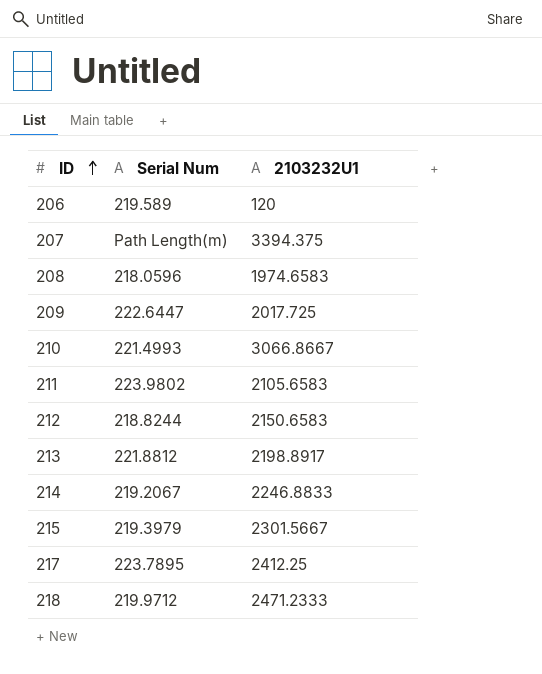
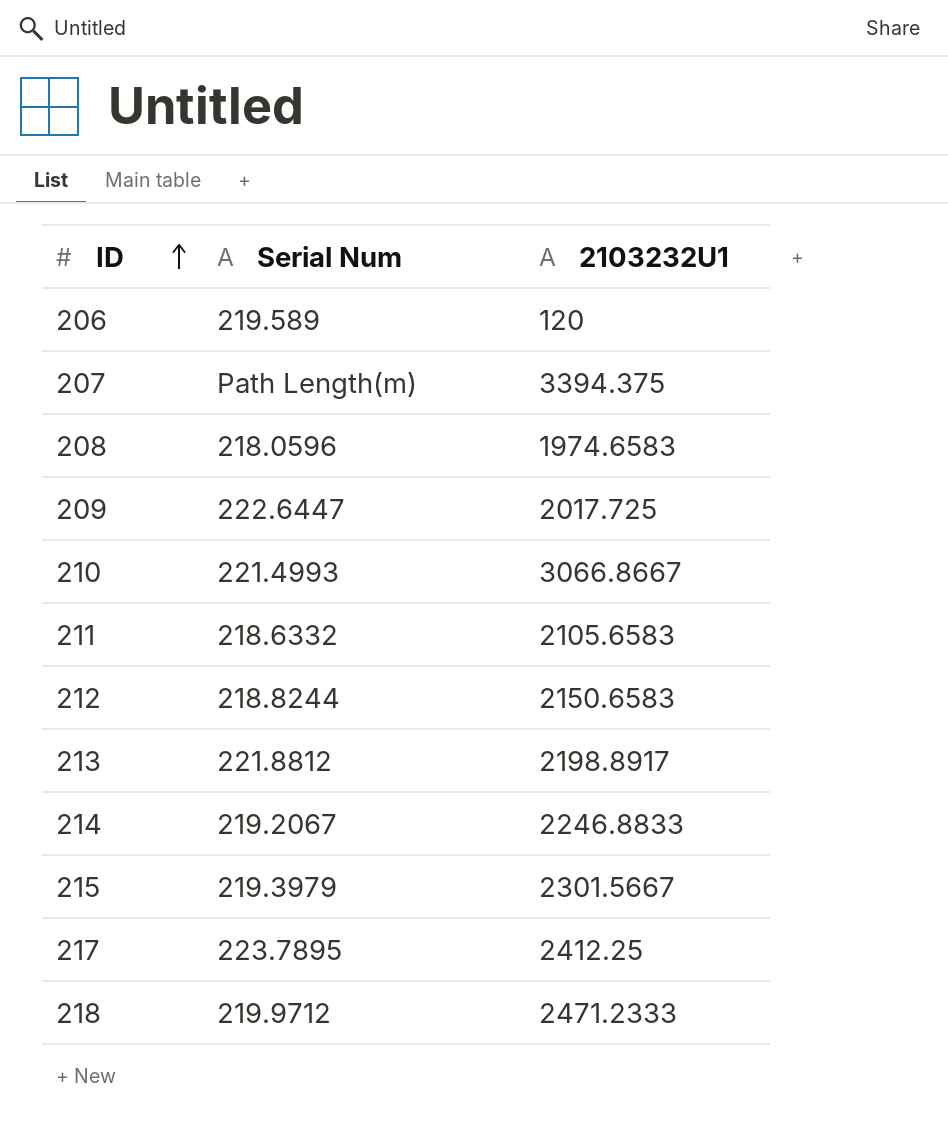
211 | Serial Num: 223.9802 -> 218.6332

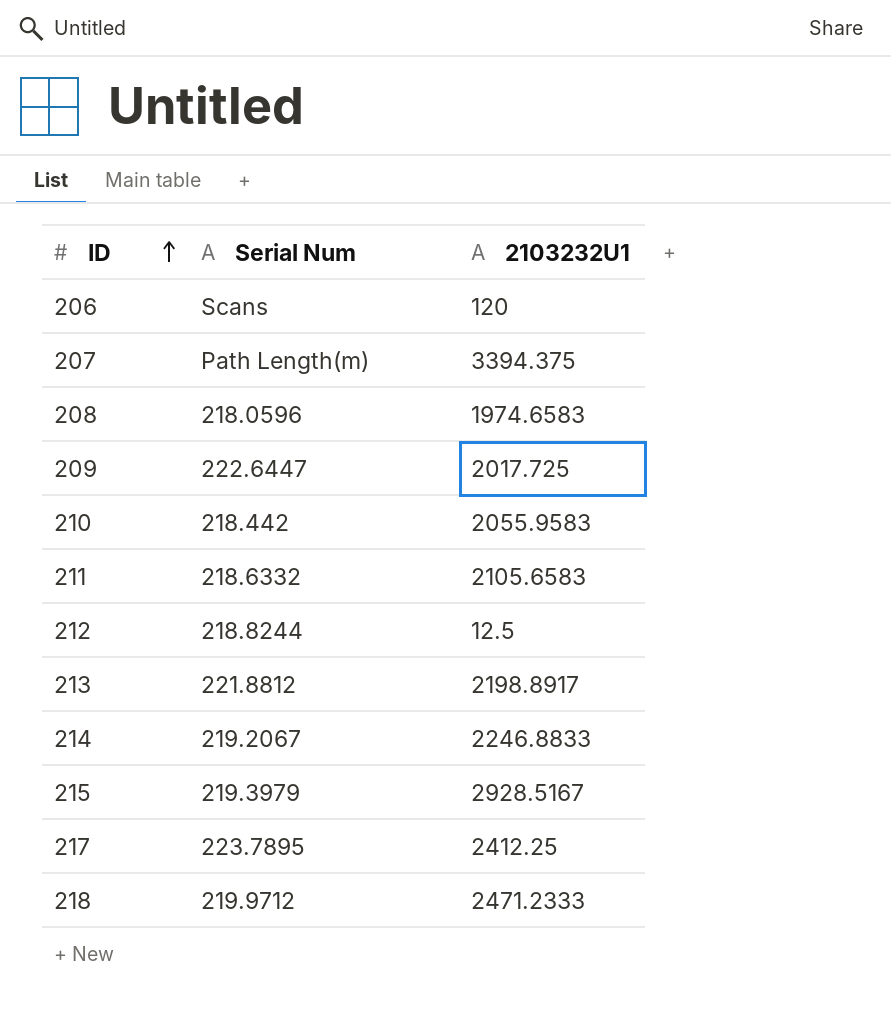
206 | Serial Num: 219.589 -> Scans
210 | Serial Num: 221.4993 -> 218.442
210 | 2103232U1: 3066.8667 -> 2055.9583
212 | 2103232U1: 2150.6583 -> 12.5
215 | 2103232U1: 2301.5667 -> 2928.5167

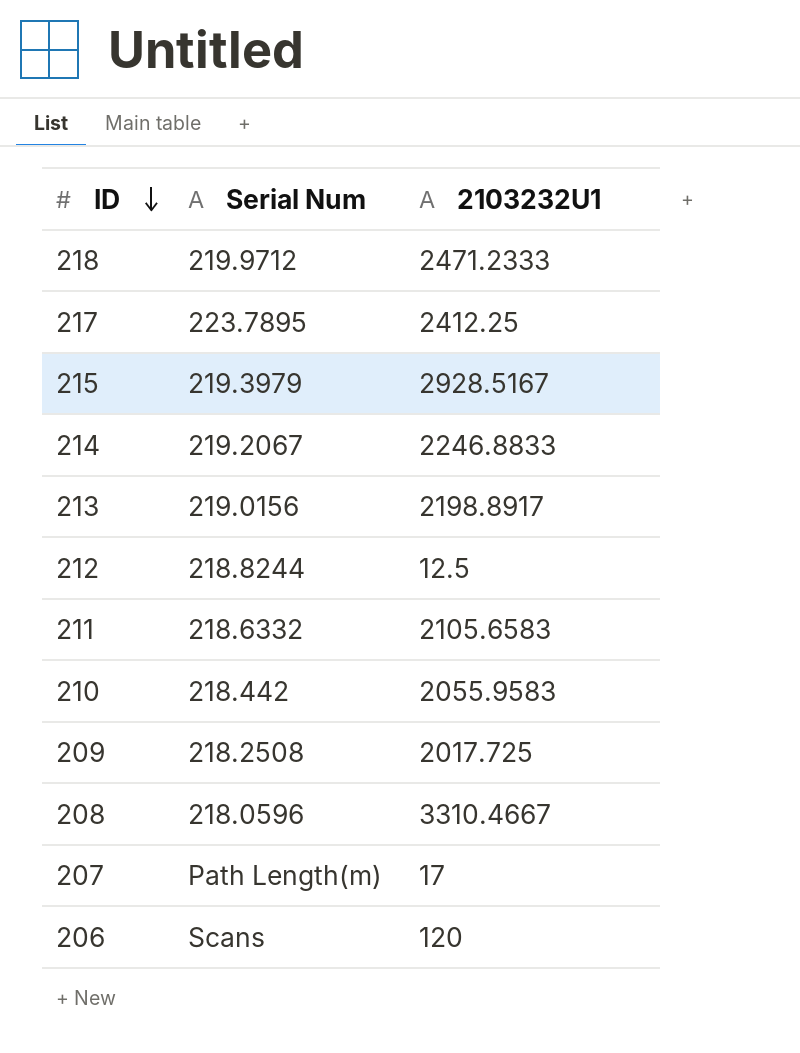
row order: ID ascending -> ID descending
213 | Serial Num: 221.8812 -> 219.0156
209 | Serial Num: 222.6447 -> 218.2508
208 | 2103232U1: 1974.6583 -> 3310.4667
207 | 2103232U1: 3394.375 -> 17

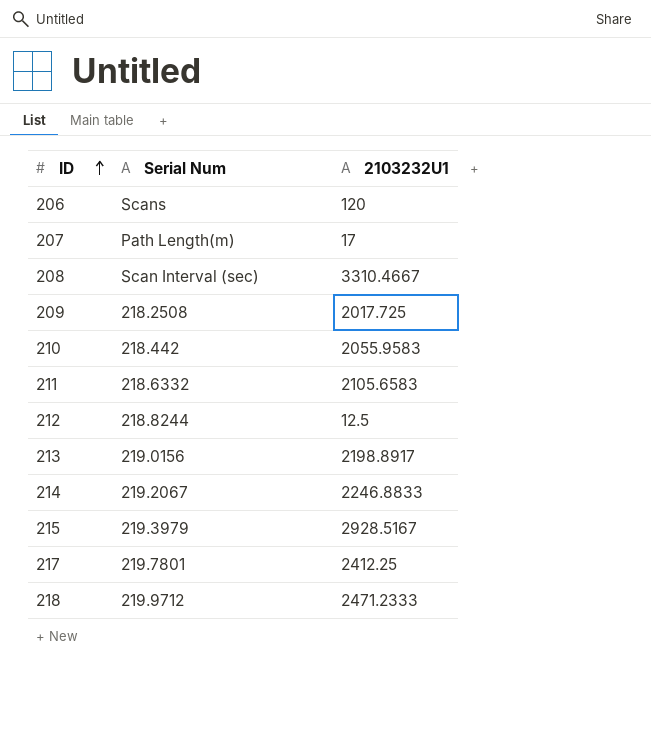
row order: ID descending -> ID ascending
208 | Serial Num: 218.0596 -> Scan Interval (sec)
217 | Serial Num: 223.7895 -> 219.7801

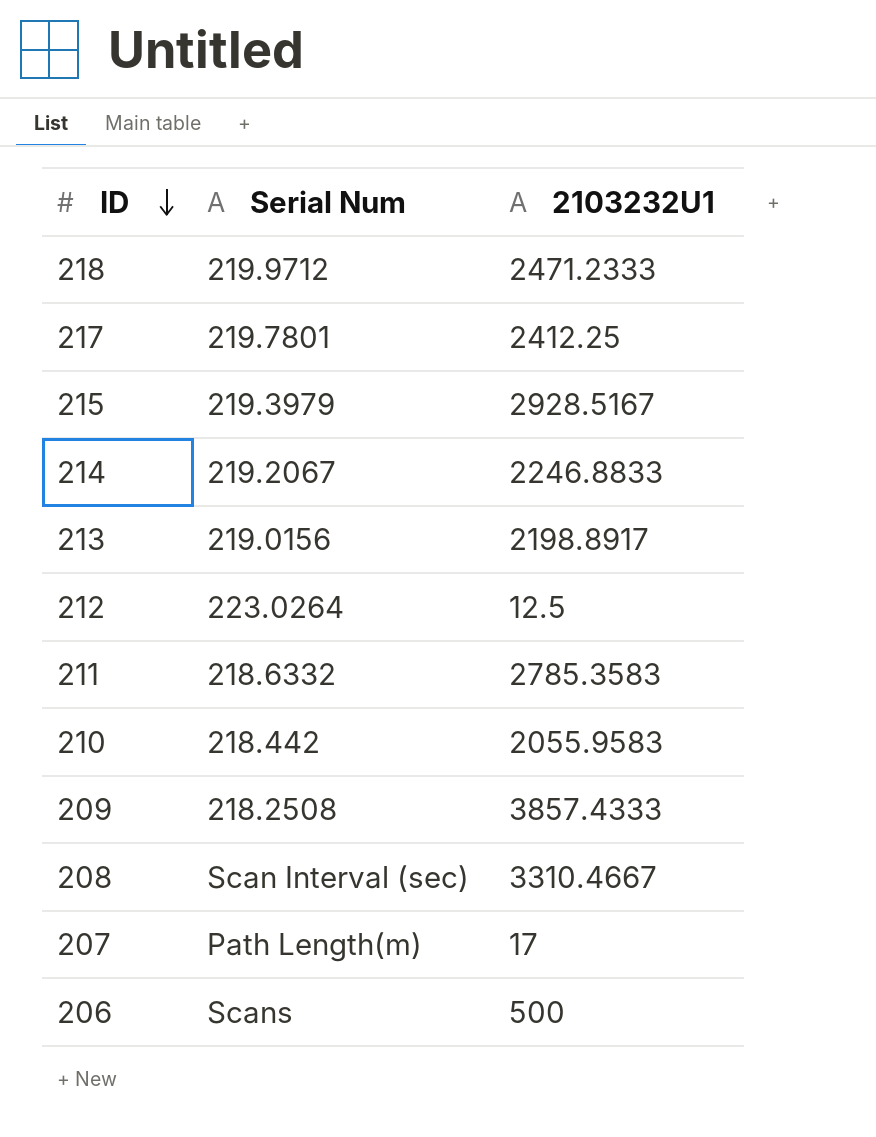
row order: ID ascending -> ID descending
212 | Serial Num: 218.8244 -> 223.0264
211 | 2103232U1: 2105.6583 -> 2785.3583
209 | 2103232U1: 2017.725 -> 3857.4333
206 | 2103232U1: 120 -> 500

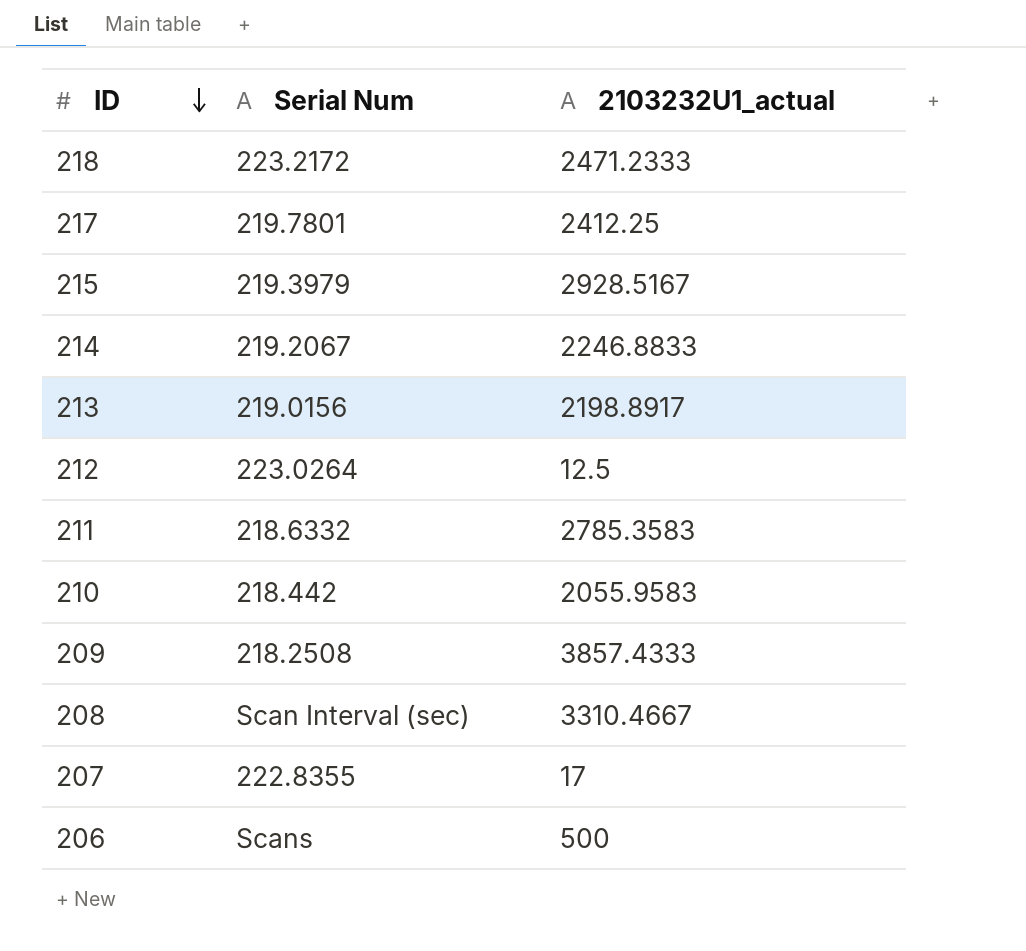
column name: 2103232U1 -> 2103232U1_actual
218 | Serial Num: 219.9712 -> 223.2172
207 | Serial Num: Path Length(m) -> 222.8355

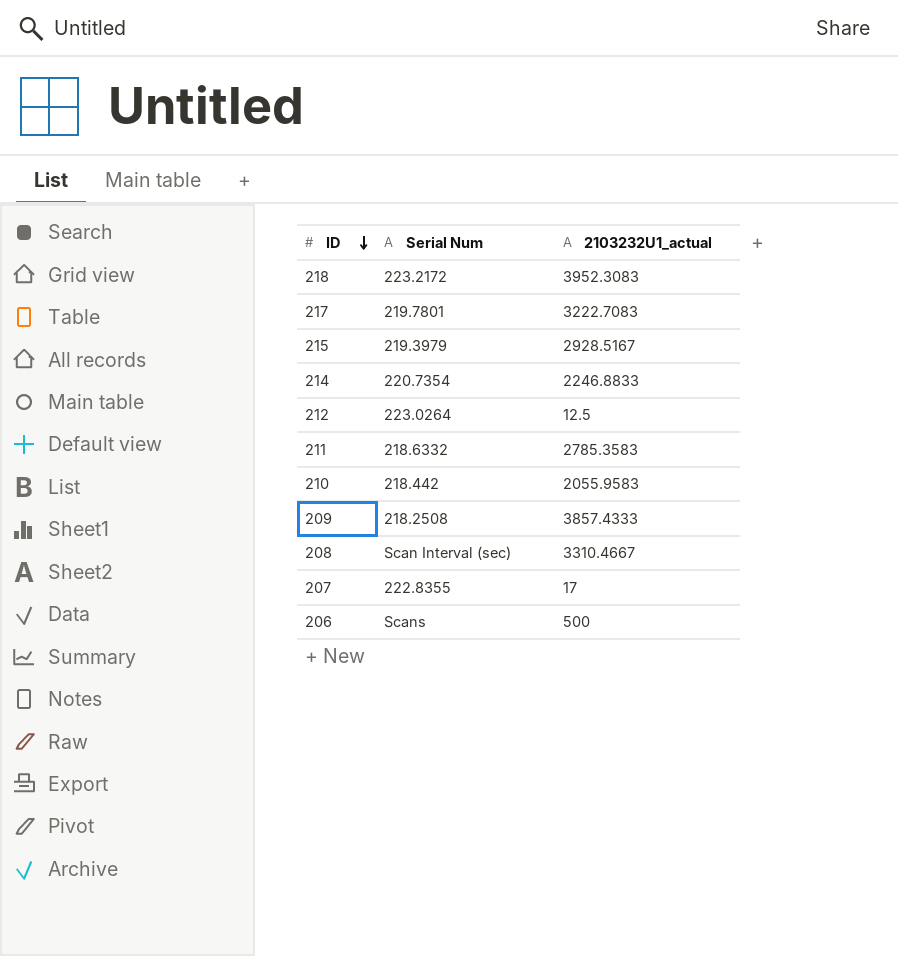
row 213: 219.0156 | 2198.8917 -> none
218 | 2103232U1_actual: 2471.2333 -> 3952.3083
217 | 2103232U1_actual: 2412.25 -> 3222.7083
214 | Serial Num: 219.2067 -> 220.7354

